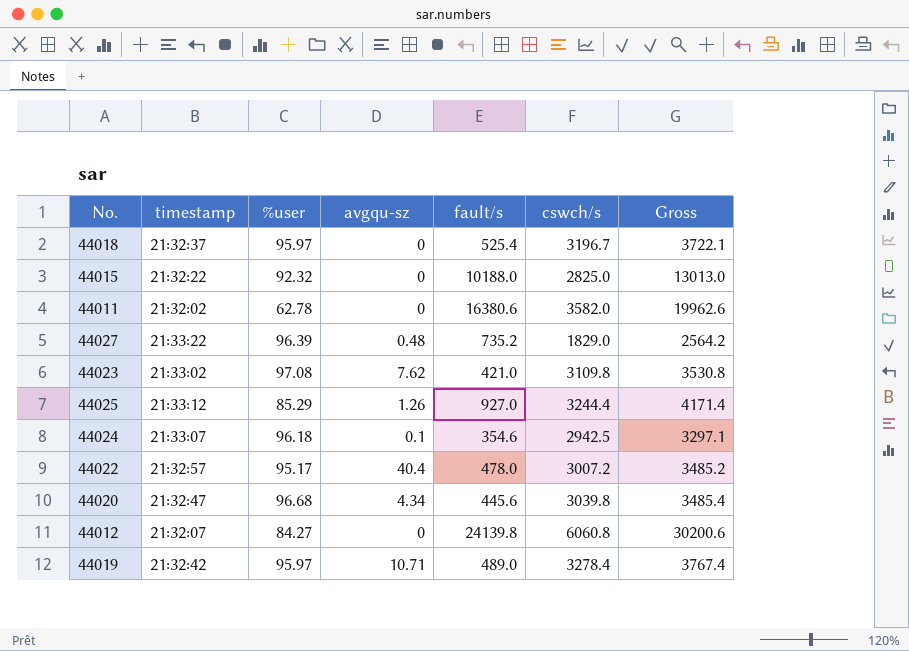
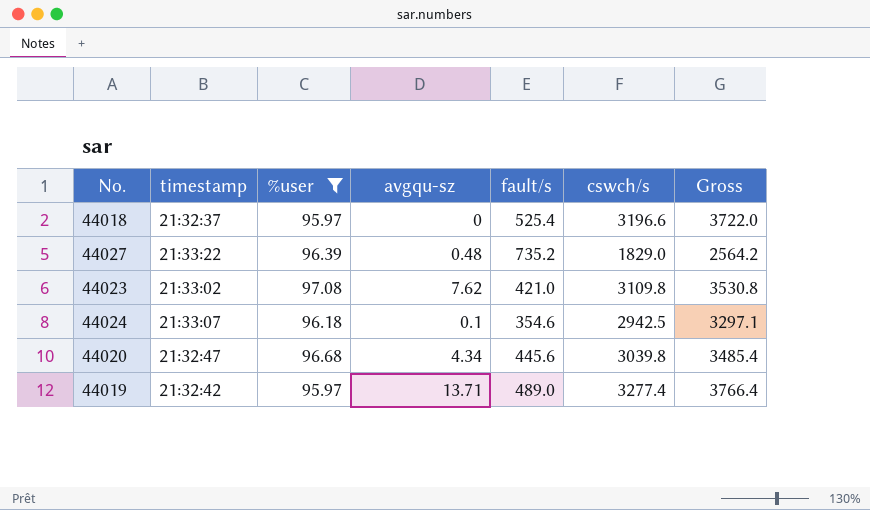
filter: none -> %user >= 95.97
44018 | cswch/s: 3196.7 -> 3196.6
44018 | Gross: 3722.1 -> 3722.0
44019 | avgqu-sz: 10.71 -> 13.71
44019 | cswch/s: 3278.4 -> 3277.4
44019 | Gross: 3767.4 -> 3766.4

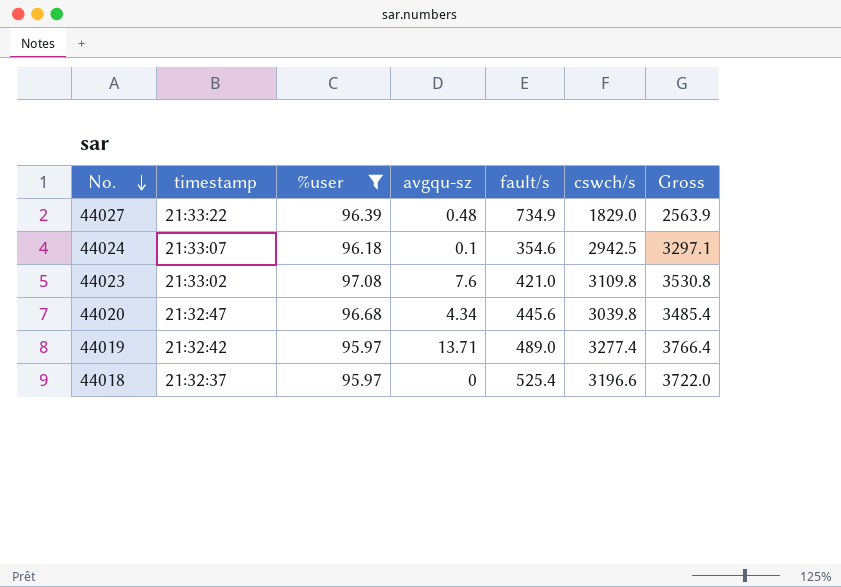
row order: none -> No. descending
44027 | fault/s: 735.2 -> 734.9
44027 | Gross: 2564.2 -> 2563.9
44023 | avgqu-sz: 7.62 -> 7.6

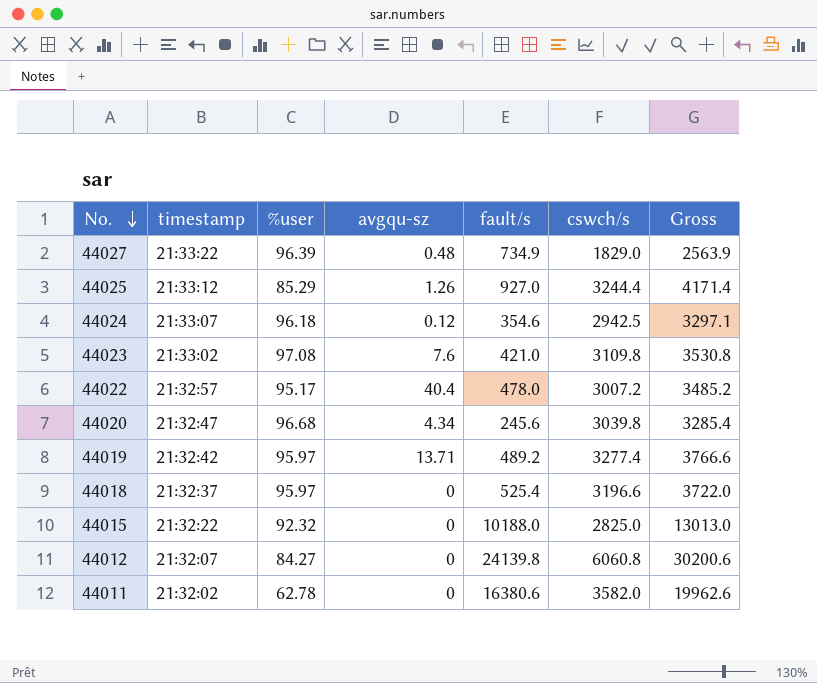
filter: %user >= 95.97 -> none
44024 | avgqu-sz: 0.1 -> 0.12
44020 | fault/s: 445.6 -> 245.6
44020 | Gross: 3485.4 -> 3285.4
44019 | fault/s: 489.0 -> 489.2
44019 | Gross: 3766.4 -> 3766.6

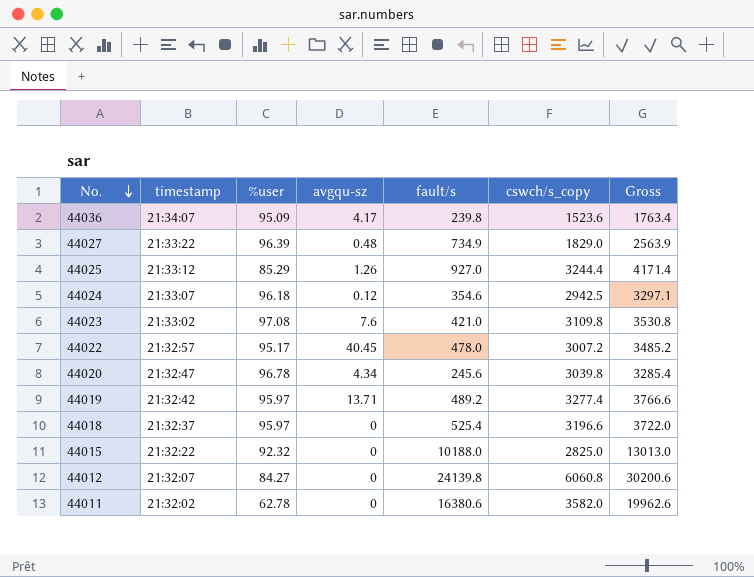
column name: cswch/s -> cswch/s_copy
row 44036: none -> 21:34:07 | 95.09 | 4.17 | 239.8 | 1523.6 | 1763.4
44022 | avgqu-sz: 40.4 -> 40.45
44020 | %user: 96.68 -> 96.78

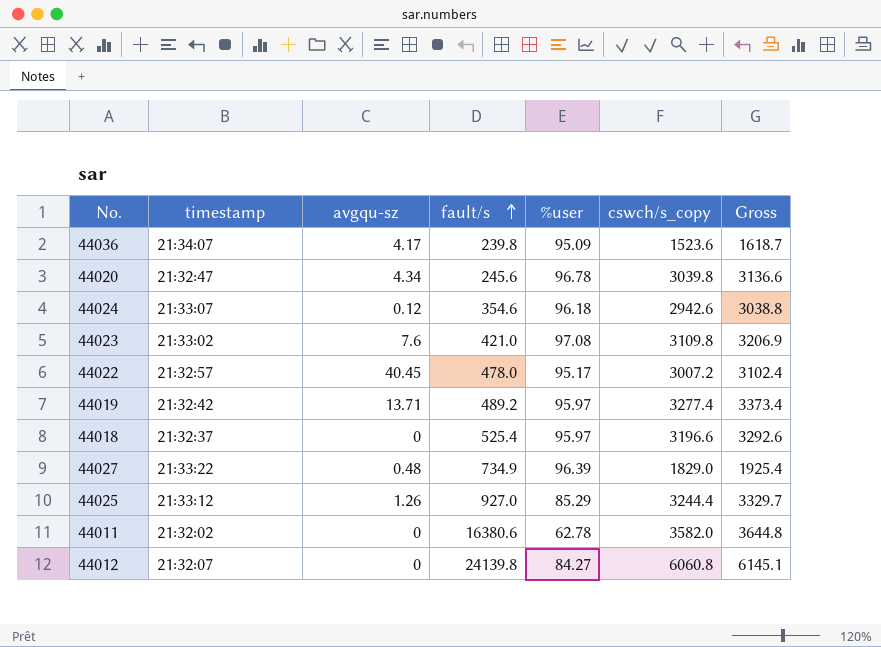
row order: No. descending -> fault/s ascending
column %user | position: 3 -> 5
column Gross | formula: [fault/s] + [cswch/s_copy] -> [%user] + [cswch/s_copy]
row 44015: 21:32:22 | 92.32 | 0 | 10188.0 | 2825.0 | 13013.0 -> none
44024 | cswch/s_copy: 2942.5 -> 2942.6

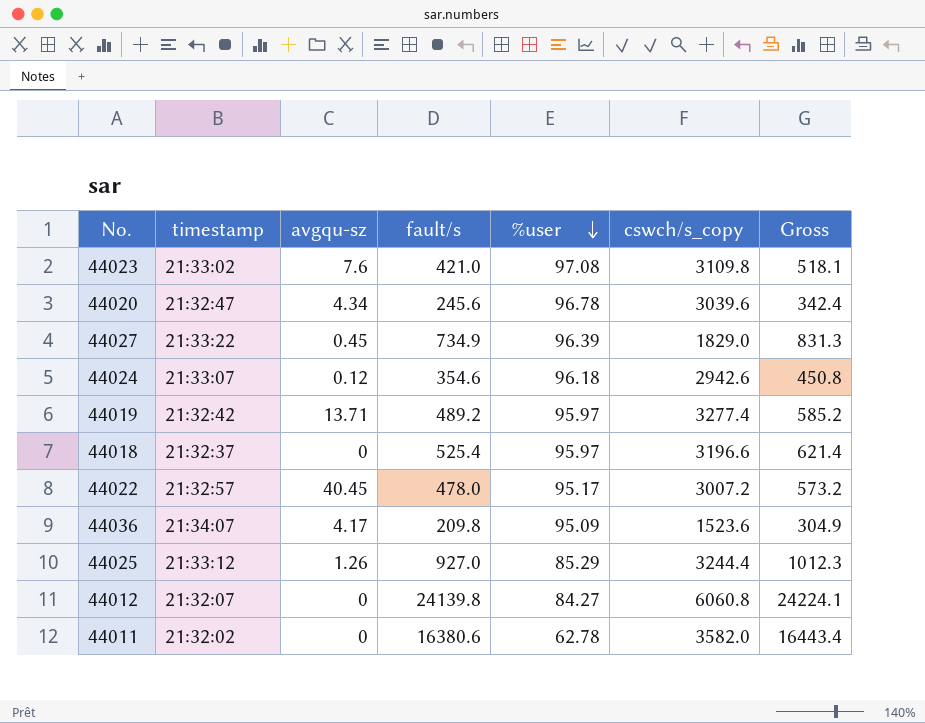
row order: fault/s ascending -> %user descending
column Gross | formula: [%user] + [cswch/s_copy] -> [fault/s] + [%user]
44020 | cswch/s_copy: 3039.8 -> 3039.6
44027 | avgqu-sz: 0.48 -> 0.45
44036 | fault/s: 239.8 -> 209.8

